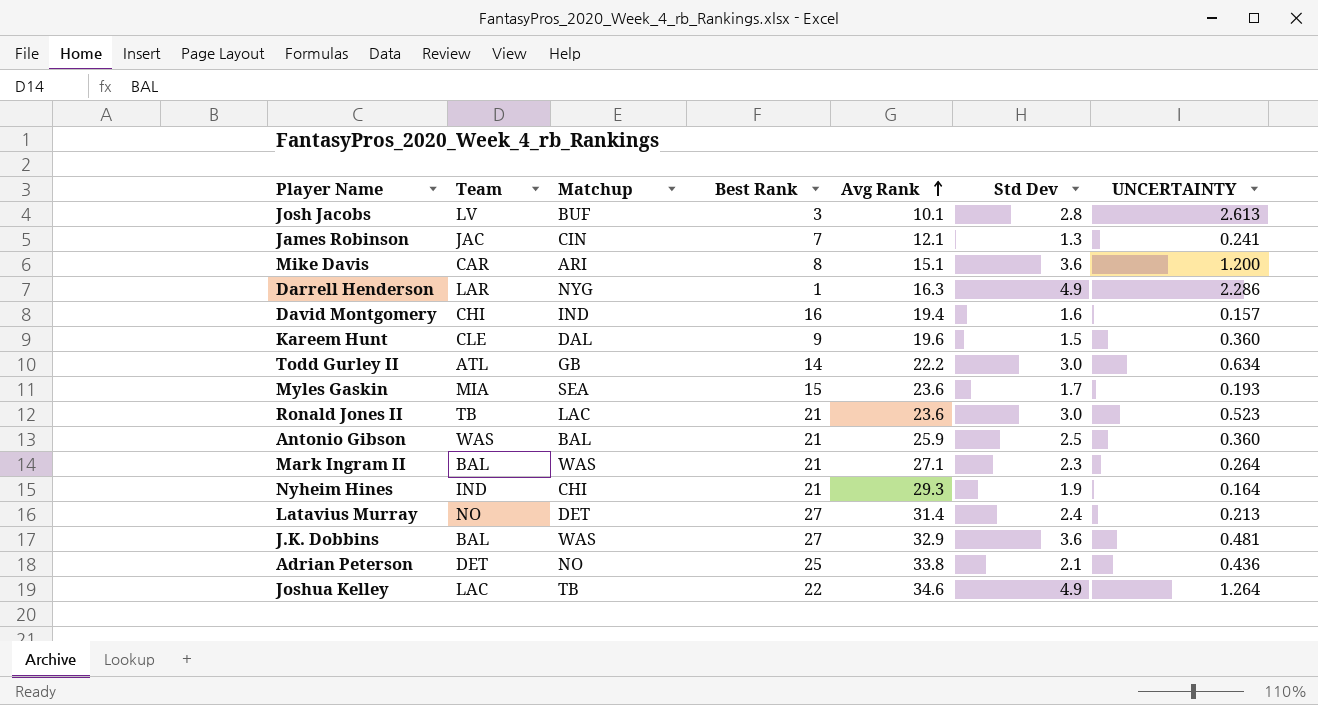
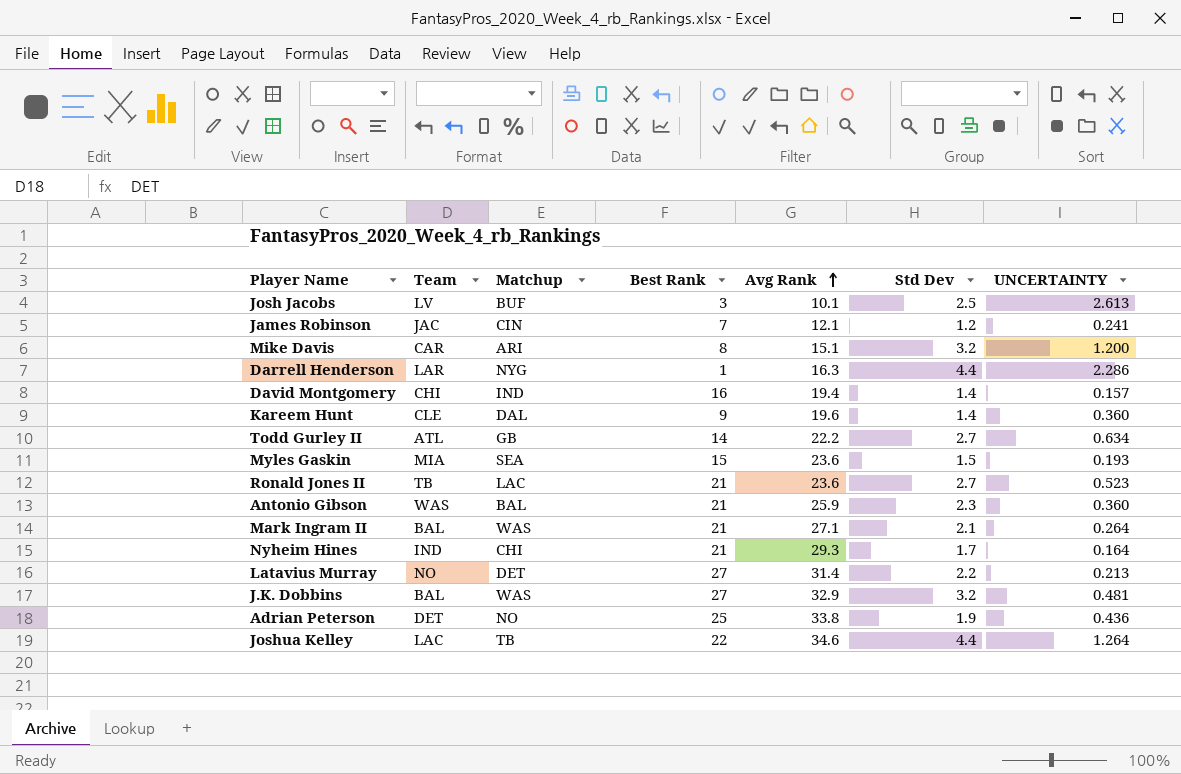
Josh Jacobs | Std Dev: 2.8 -> 2.5
James Robinson | Std Dev: 1.3 -> 1.2
Mike Davis | Std Dev: 3.6 -> 3.2
Darrell Henderson | Std Dev: 4.9 -> 4.4
David Montgomery | Std Dev: 1.6 -> 1.4
Kareem Hunt | Std Dev: 1.5 -> 1.4
Todd Gurley II | Std Dev: 3.0 -> 2.7
Myles Gaskin | Std Dev: 1.7 -> 1.5
Ronald Jones II | Std Dev: 3.0 -> 2.7
Antonio Gibson | Std Dev: 2.5 -> 2.3
Mark Ingram II | Std Dev: 2.3 -> 2.1
Nyheim Hines | Std Dev: 1.9 -> 1.7
Latavius Murray | Std Dev: 2.4 -> 2.2
J.K. Dobbins | Std Dev: 3.6 -> 3.2
Adrian Peterson | Std Dev: 2.1 -> 1.9
Joshua Kelley | Std Dev: 4.9 -> 4.4

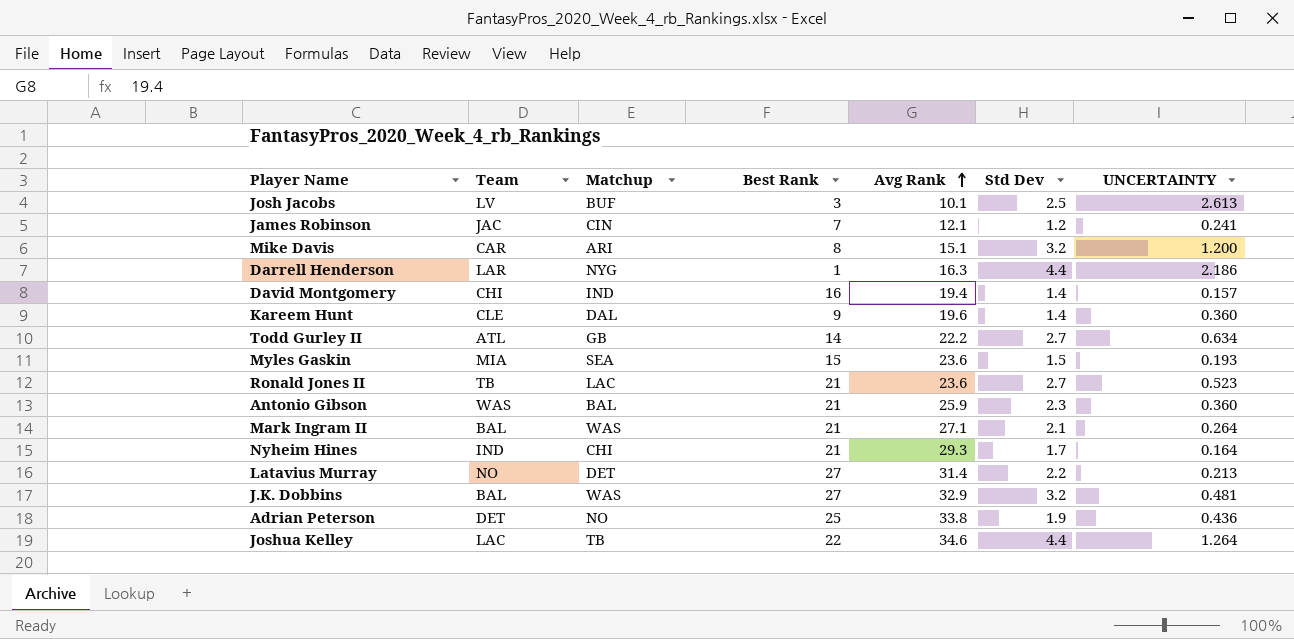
Darrell Henderson | UNCERTAINTY: 2.286 -> 2.186

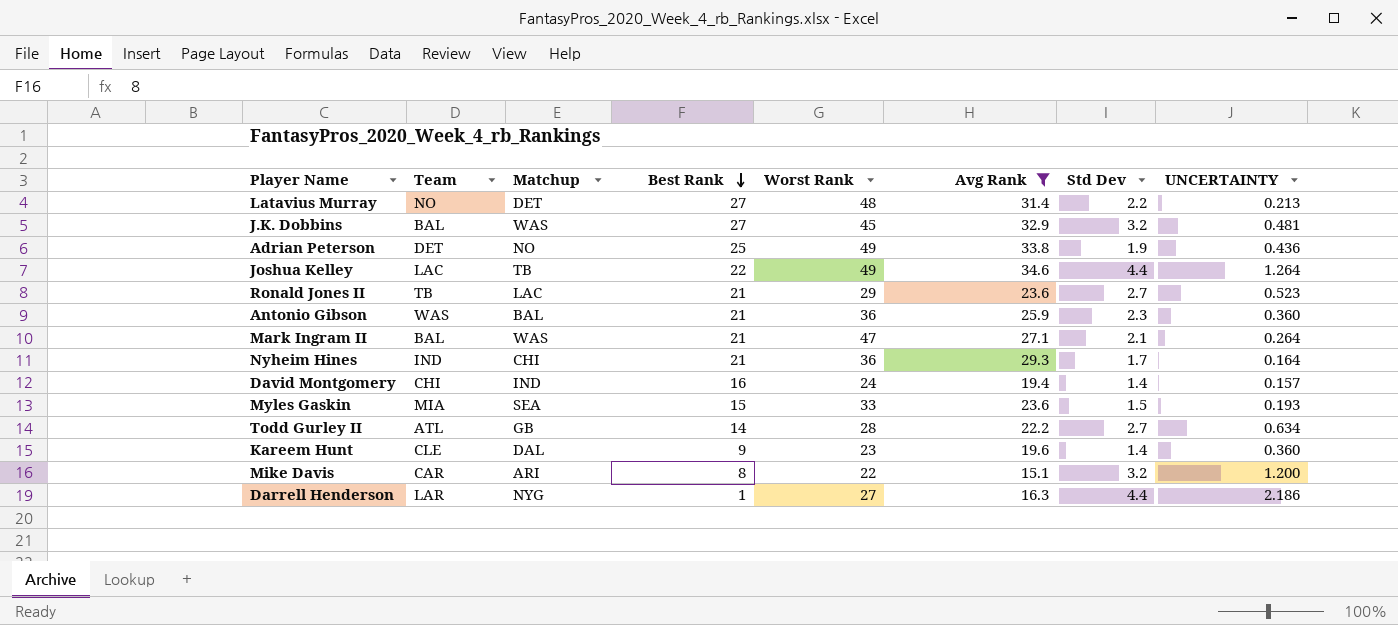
filter: none -> Avg Rank >= 15.1
row order: Avg Rank ascending -> Best Rank descending
column Worst Rank | position: none -> 5

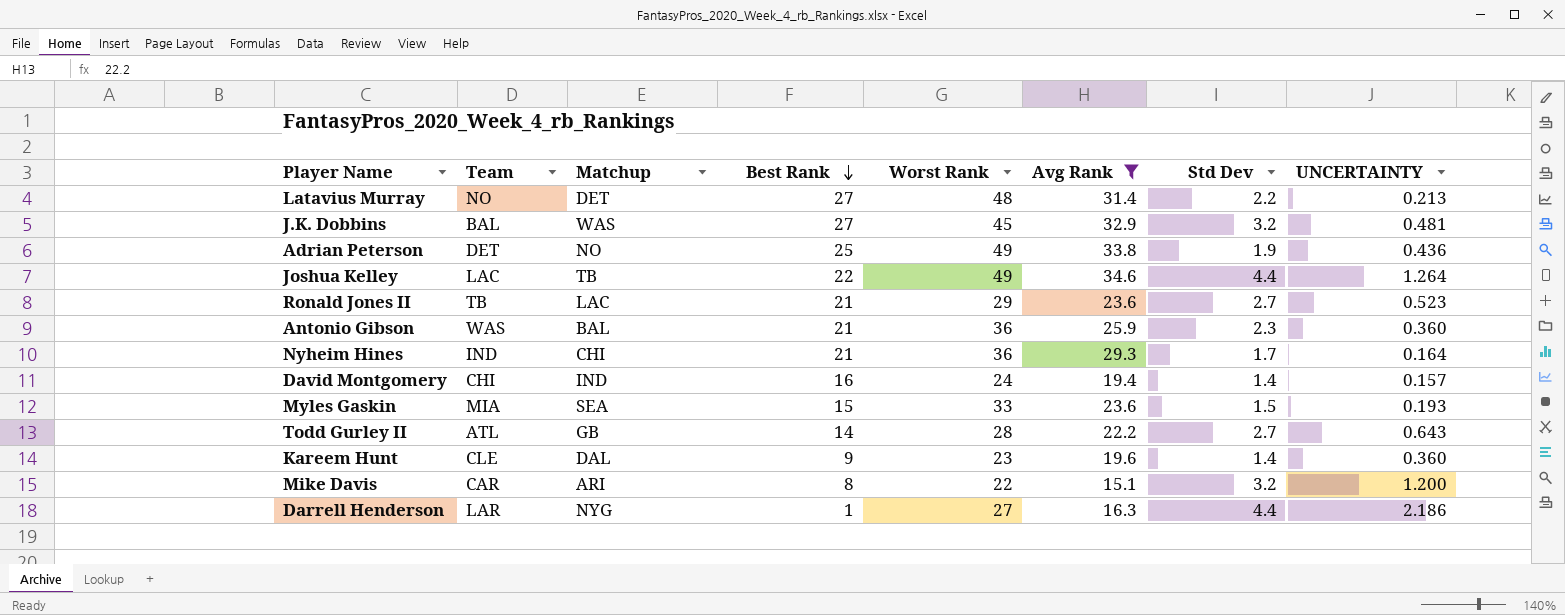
row Mark Ingram II: BAL | WAS | 21 | 47 | 27.1 | 2.1 | 0.264 -> none
Todd Gurley II | UNCERTAINTY: 0.634 -> 0.643

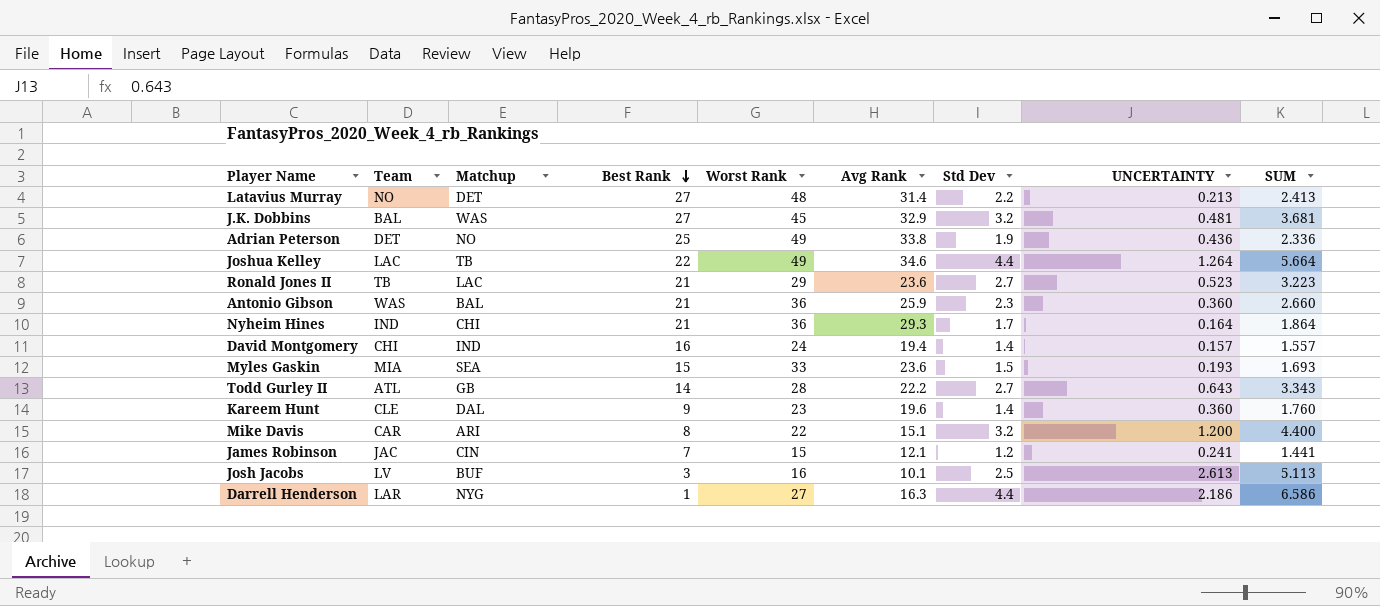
filter: Avg Rank >= 15.1 -> none
column SUM | formula: none -> [Std Dev] + [UNCERTAINTY]

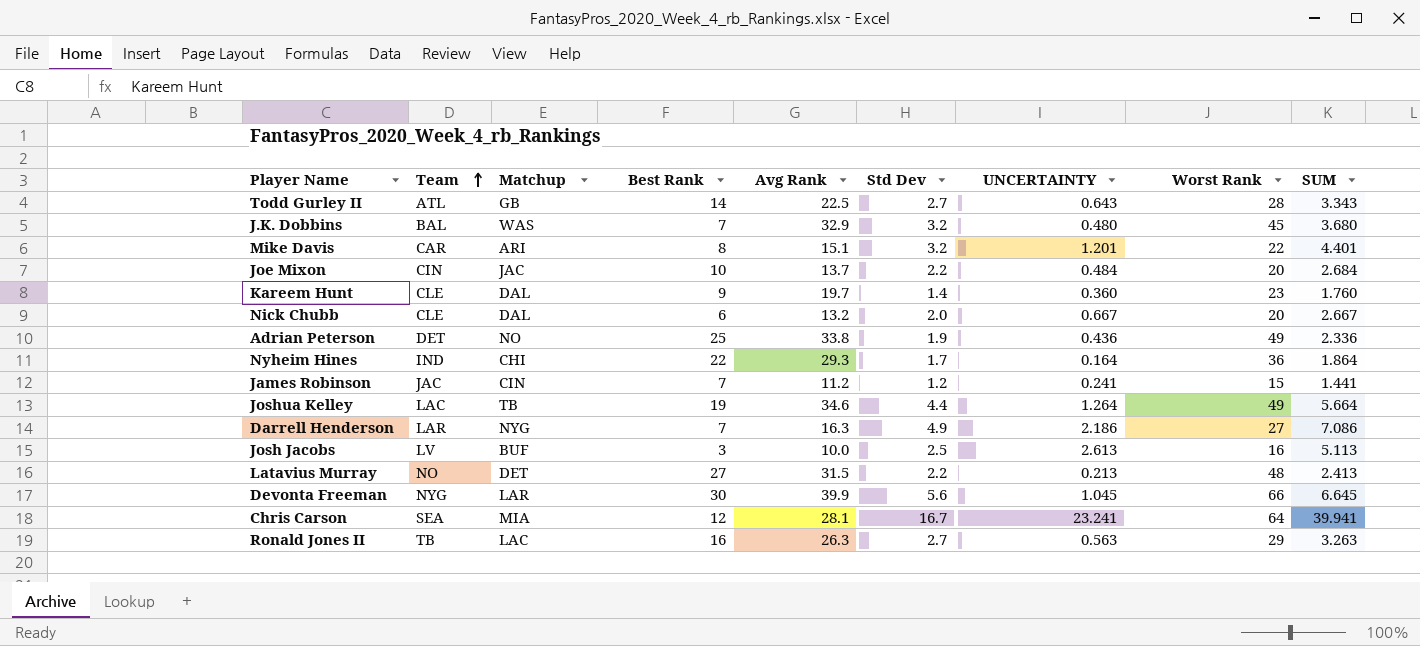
row order: Best Rank descending -> Team ascending
column Worst Rank | position: 5 -> 8
row Antonio Gibson: WAS | BAL | 21 | 36 | 25.9 | 2.3 | 0.360 | 2.660 -> none
row David Montgomery: CHI | IND | 16 | 24 | 19.4 | 1.4 | 0.157 | 1.557 -> none
row Myles Gaskin: MIA | SEA | 15 | 33 | 23.6 | 1.5 | 0.193 | 1.693 -> none
Todd Gurley II | Avg Rank: 22.2 -> 22.5
J.K. Dobbins | Best Rank: 27 -> 7
J.K. Dobbins | UNCERTAINTY: 0.481 -> 0.480
J.K. Dobbins | SUM: 3.681 -> 3.680
Mike Davis | UNCERTAINTY: 1.200 -> 1.201
Mike Davis | SUM: 4.400 -> 4.401
row Joe Mixon: none -> CIN | JAC | 10 | 13.7 | 2.2 | 0.484 | 20 | 2.684
Kareem Hunt | Avg Rank: 19.6 -> 19.7
row Nick Chubb: none -> CLE | DAL | 6 | 13.2 | 2.0 | 0.667 | 20 | 2.667
Nyheim Hines | Best Rank: 21 -> 22
James Robinson | Avg Rank: 12.1 -> 11.2
Joshua Kelley | Best Rank: 22 -> 19
Darrell Henderson | Best Rank: 1 -> 7
Darrell Henderson | Std Dev: 4.4 -> 4.9
Darrell Henderson | SUM: 6.586 -> 7.086
Josh Jacobs | Avg Rank: 10.1 -> 10.0
Latavius Murray | Avg Rank: 31.4 -> 31.5
row Devonta Freeman: none -> NYG | LAR | 30 | 39.9 | 5.6 | 1.045 | 66 | 6.645
row Chris Carson: none -> SEA | MIA | 12 | 28.1 | 16.7 | 23.241 | 64 | 39.941
Ronald Jones II | Best Rank: 21 -> 16
Ronald Jones II | Avg Rank: 23.6 -> 26.3
Ronald Jones II | UNCERTAINTY: 0.523 -> 0.563
Ronald Jones II | SUM: 3.223 -> 3.263

